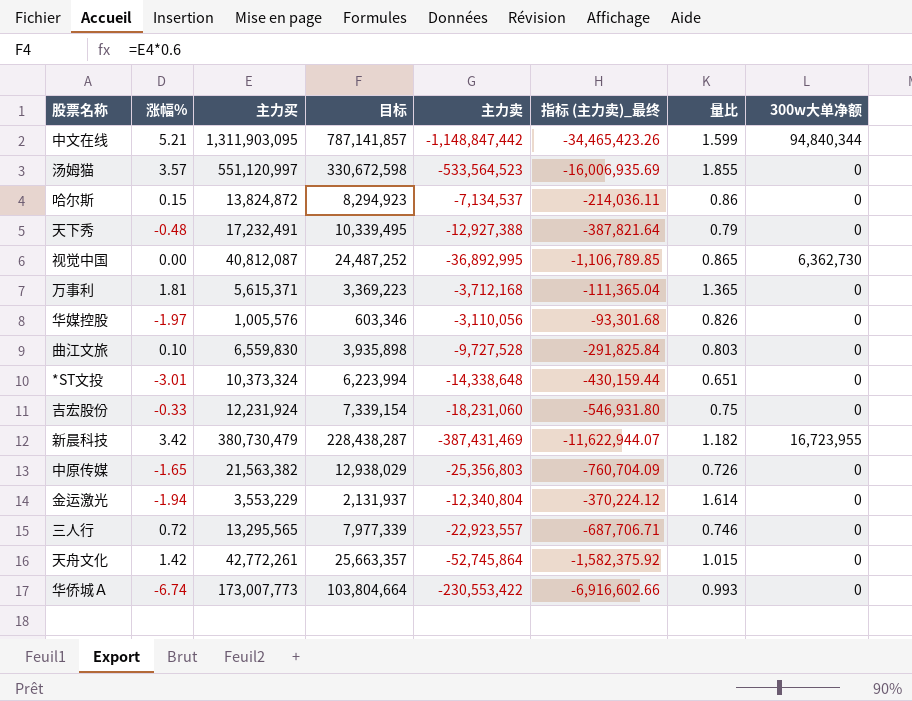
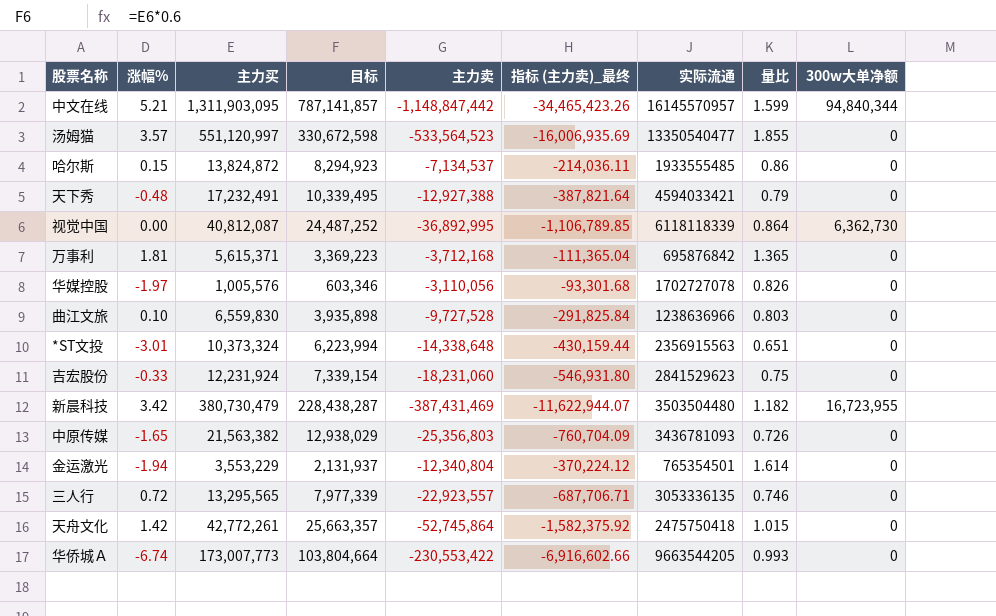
column 实际流通 | position: none -> 7
视觉中国 | 量比: 0.865 -> 0.864

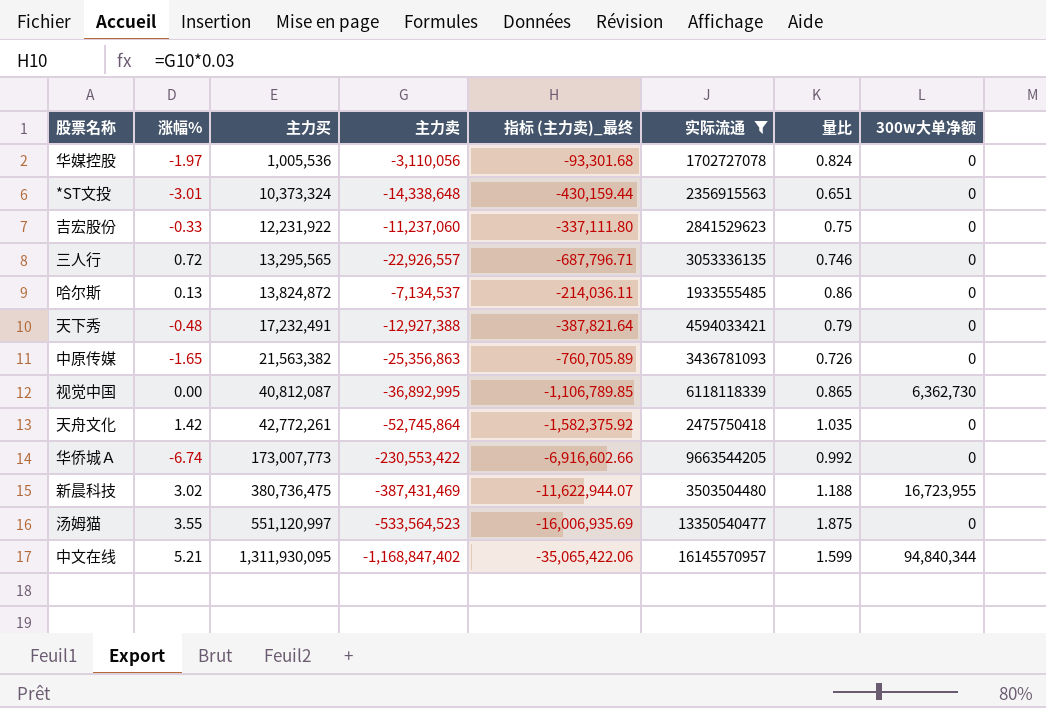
filter: none -> 实际流通 >= 1702727078
row order: none -> 主力买 ascending
column 目标 | formula: [主力买] * 0.6 -> none
华媒控股 | 主力买: 1,005,576 -> 1,005,536
华媒控股 | 量比: 0.826 -> 0.824
吉宏股份 | 主力买: 12,231,924 -> 12,231,922
吉宏股份 | 主力卖: -18,231,060 -> -11,237,060
吉宏股份 | 指标 (主力卖)_最终: -546,931.80 -> -337,111.80
三人行 | 主力卖: -22,923,557 -> -22,926,557
三人行 | 指标 (主力卖)_最终: -687,706.71 -> -687,796.71
哈尔斯 | 涨幅%: 0.15 -> 0.13
中原传媒 | 主力卖: -25,356,803 -> -25,356,863
中原传媒 | 指标 (主力卖)_最终: -760,704.09 -> -760,705.89
视觉中国 | 量比: 0.864 -> 0.865
天舟文化 | 量比: 1.015 -> 1.035
华侨城Ａ | 量比: 0.993 -> 0.992
新晨科技 | 涨幅%: 3.42 -> 3.02
新晨科技 | 主力买: 380,730,479 -> 380,736,475
新晨科技 | 量比: 1.182 -> 1.188
汤姆猫 | 涨幅%: 3.57 -> 3.55
汤姆猫 | 量比: 1.855 -> 1.875
中文在线 | 主力买: 1,311,903,095 -> 1,311,930,095
中文在线 | 主力卖: -1,148,847,442 -> -1,168,847,402
中文在线 | 指标 (主力卖)_最终: -34,465,423.26 -> -35,065,422.06

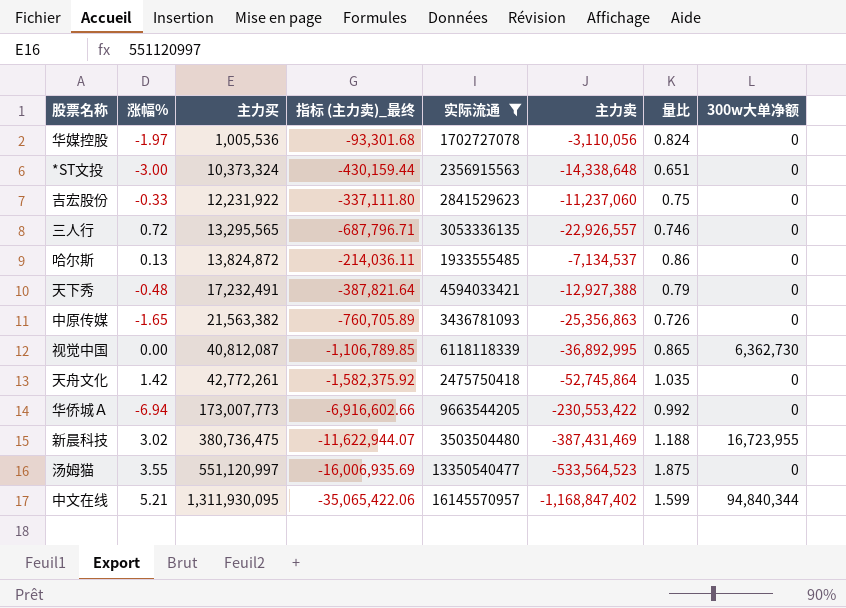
column 主力卖 | position: 4 -> 6
*ST文投 | 涨幅%: -3.01 -> -3.00
华侨城Ａ | 涨幅%: -6.74 -> -6.94

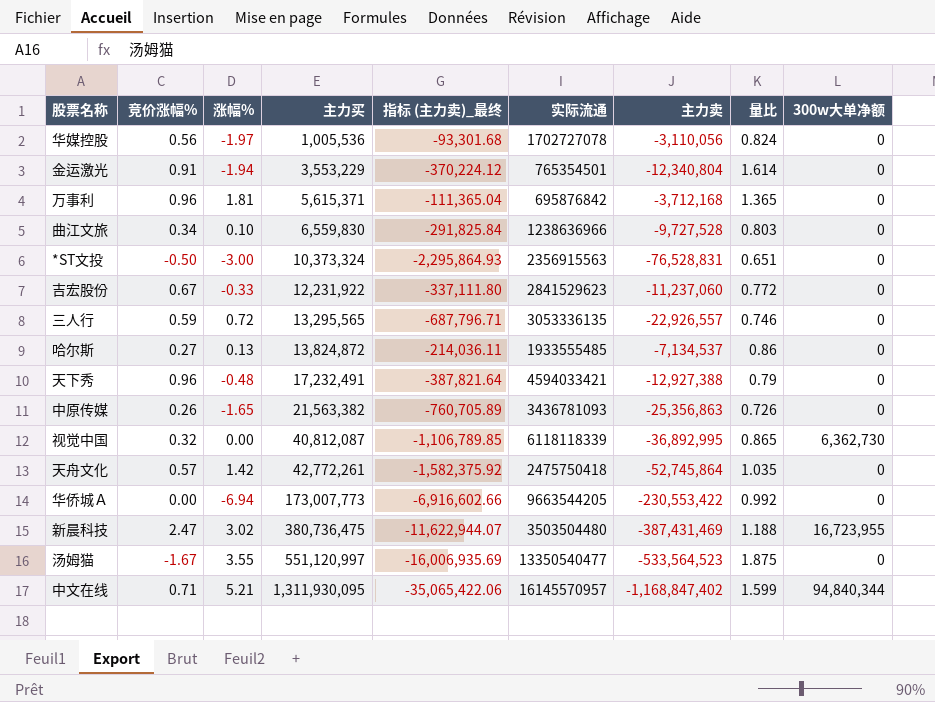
filter: 实际流通 >= 1702727078 -> none
column 竞价涨幅% | position: none -> 2
*ST文投 | 指标 (主力卖)_最终: -430,159.44 -> -2,295,864.93
*ST文投 | 主力卖: -14,338,648 -> -76,528,831
吉宏股份 | 量比: 0.75 -> 0.772

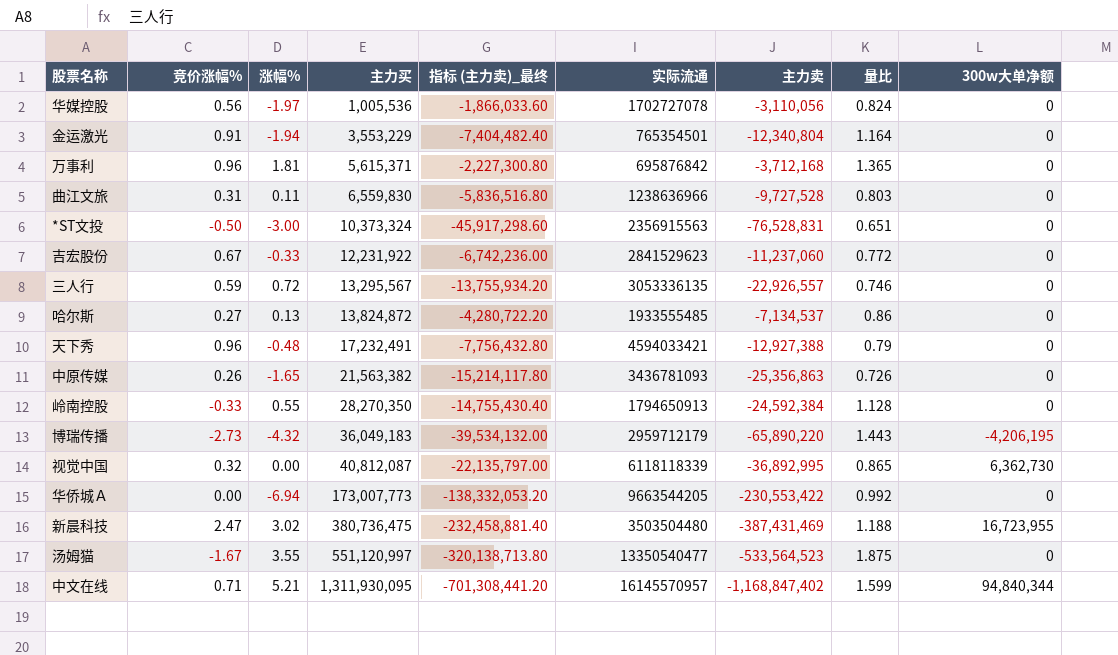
column 指标 (主力卖)_最终 | formula: [主力卖] * 0.03 -> [主力卖] * 0.6
row 天舟文化: 0.57 | 1.42 | 42,772,261 | -1,582,375.92 | 2475750418 | -52,745,864 | 1.035 | 0 -> none
金运激光 | 量比: 1.614 -> 1.164
曲江文旅 | 竞价涨幅%: 0.34 -> 0.31
曲江文旅 | 涨幅%: 0.10 -> 0.11
三人行 | 主力买: 13,295,565 -> 13,295,567
row 岭南控股: none -> -0.33 | 0.55 | 28,270,350 | -14,755,430.40 | 1794650913 | -24,592,384 | 1.128 | 0
row 博瑞传播: none -> -2.73 | -4.32 | 36,049,183 | -39,534,132.00 | 2959712179 | -65,890,220 | 1.443 | -4,206,195

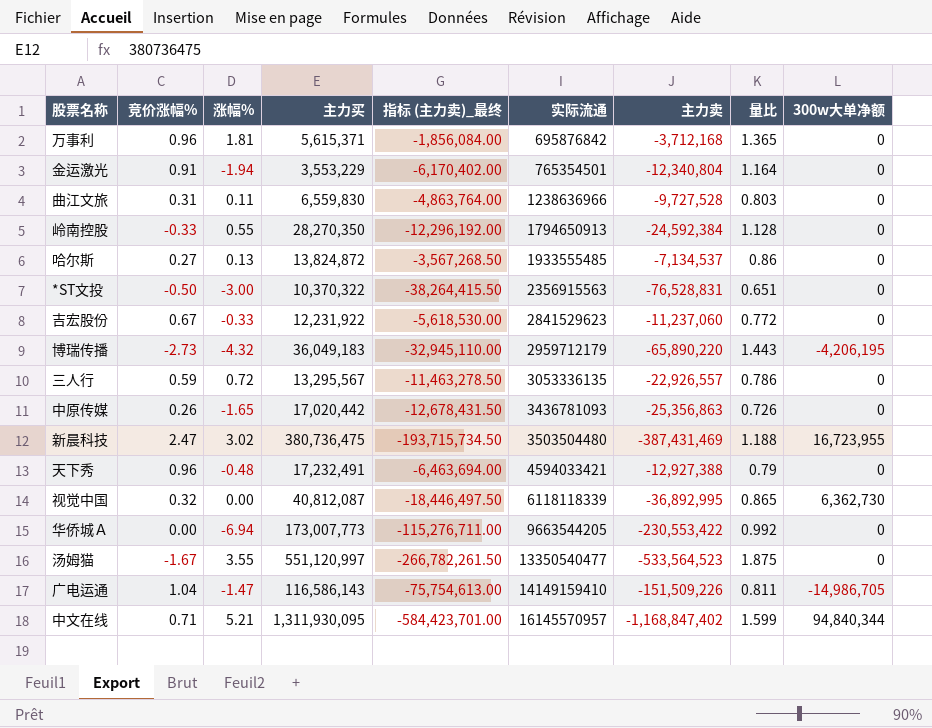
row order: 主力买 ascending -> 实际流通 ascending
column 指标 (主力卖)_最终 | formula: [主力卖] * 0.6 -> [主力卖] * 0.5
row 华媒控股: 0.56 | -1.97 | 1,005,536 | -1,866,033.60 | 1702727078 | -3,110,056 | 0.824 | 0 -> none
*ST文投 | 主力买: 10,373,324 -> 10,370,322
三人行 | 量比: 0.746 -> 0.786
中原传媒 | 主力买: 21,563,382 -> 17,020,442
row 广电运通: none -> 1.04 | -1.47 | 116,586,143 | -75,754,613.00 | 14149159410 | -151,509,226 | 0.811 | -14,986,705

